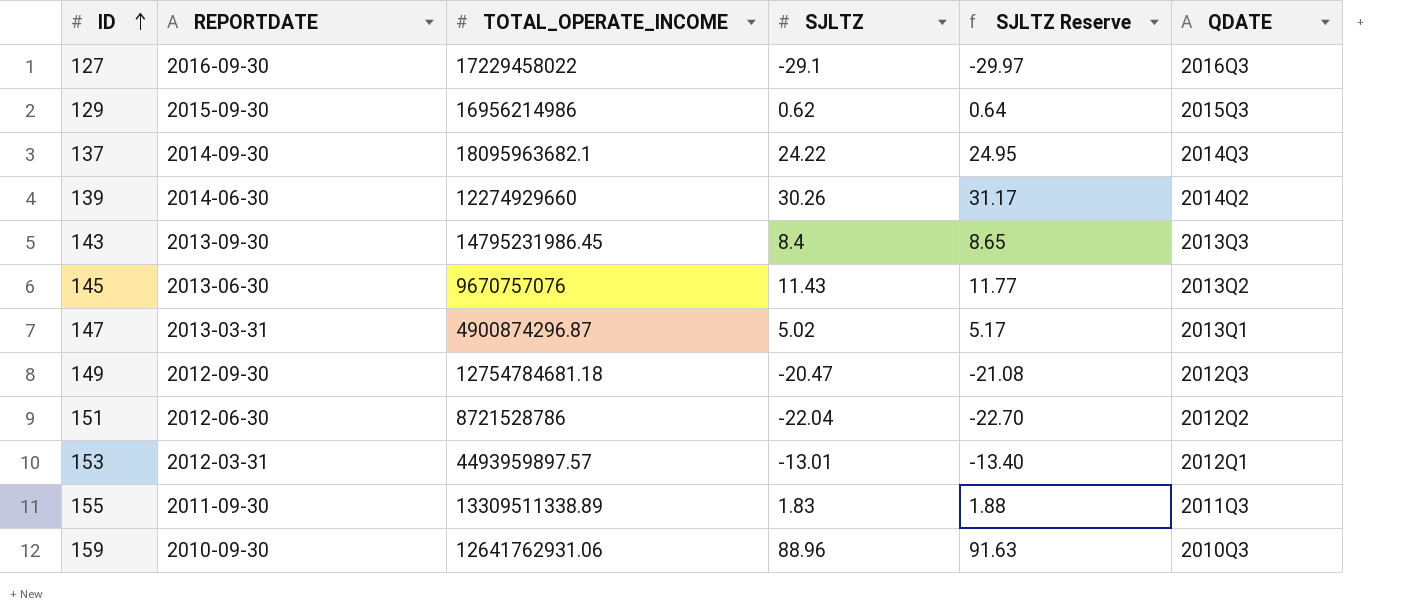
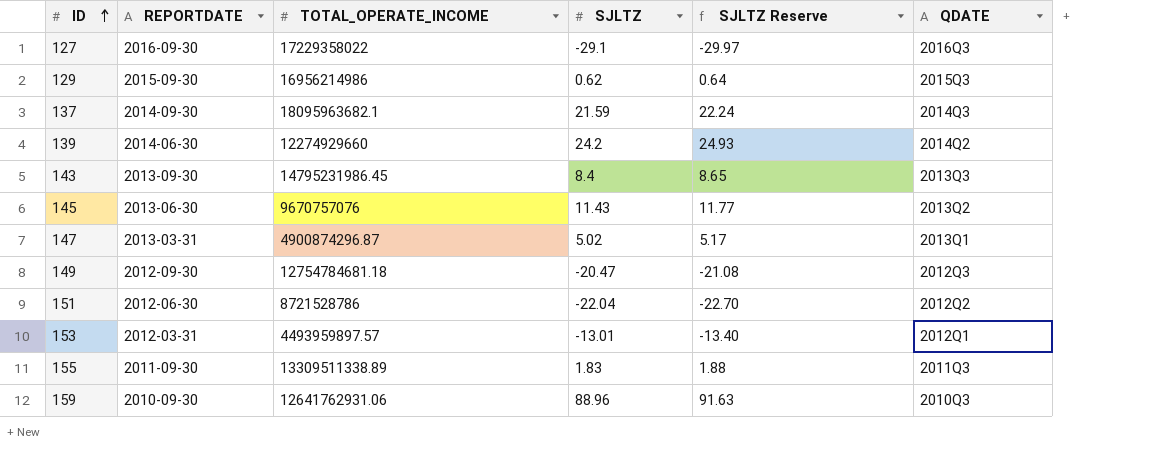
127 | TOTAL_OPERATE_INCOME: 17229458022 -> 17229358022
137 | SJLTZ: 24.22 -> 21.59
137 | SJLTZ Reserve: 24.95 -> 22.24
139 | SJLTZ: 30.26 -> 24.2
139 | SJLTZ Reserve: 31.17 -> 24.93

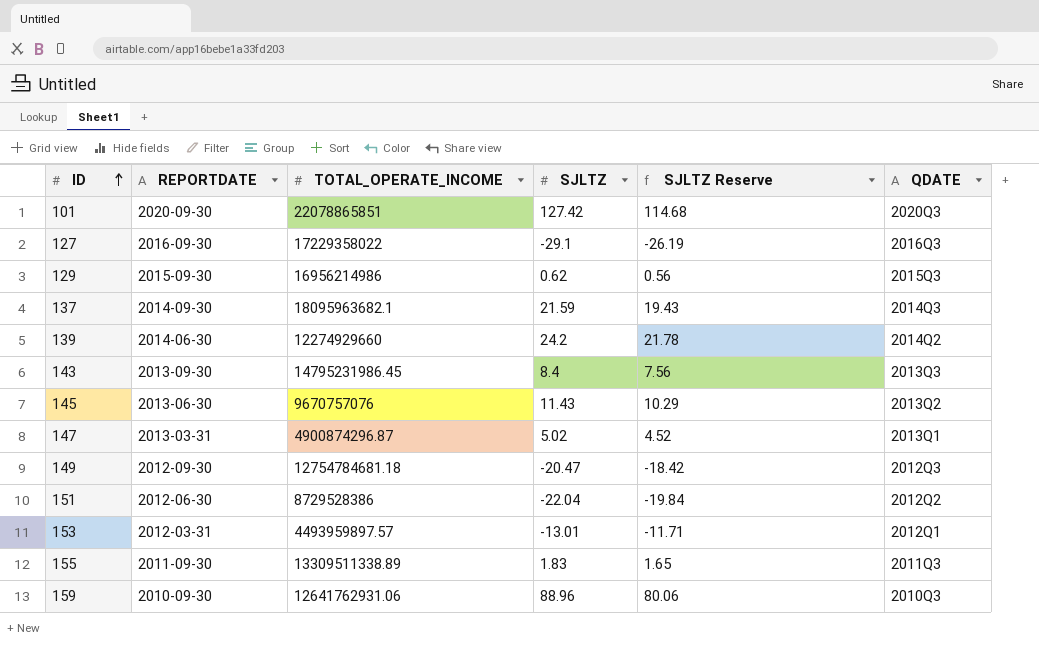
column SJLTZ Reserve | formula: [SJLTZ] * 1.03 -> [SJLTZ] * 0.9
row 101: none -> 2020-09-30 | 22078865851 | 127.42 | 114.68 | 2020Q3
151 | TOTAL_OPERATE_INCOME: 8721528786 -> 8729528386

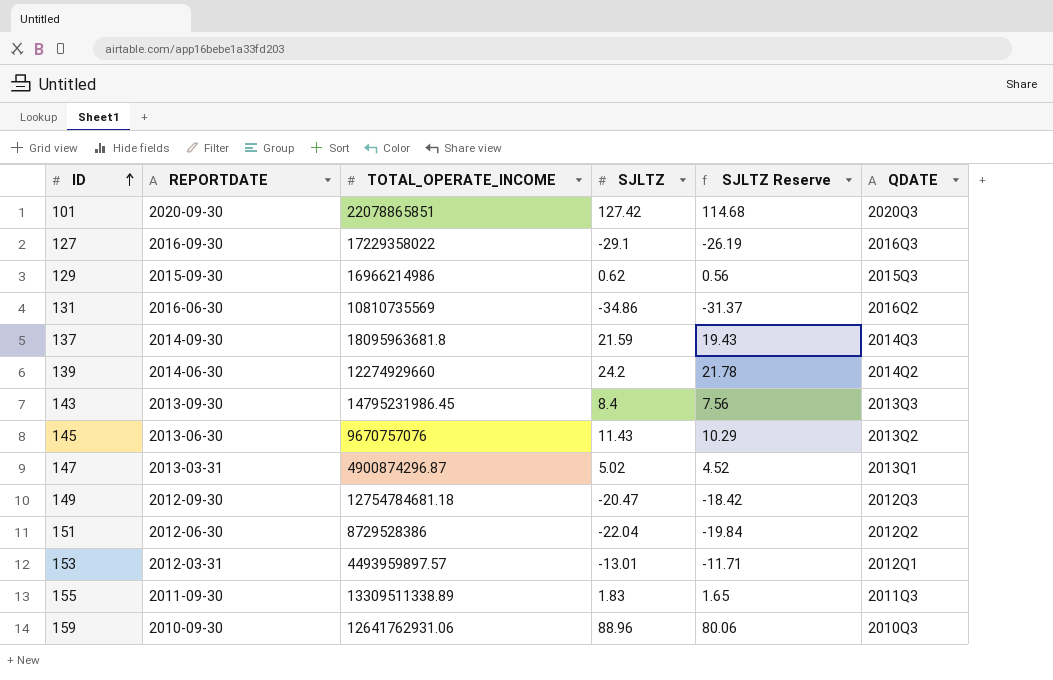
129 | TOTAL_OPERATE_INCOME: 16956214986 -> 16966214986
row 131: none -> 2016-06-30 | 10810735569 | -34.86 | -31.37 | 2016Q2
137 | TOTAL_OPERATE_INCOME: 18095963682.1 -> 18095963681.8

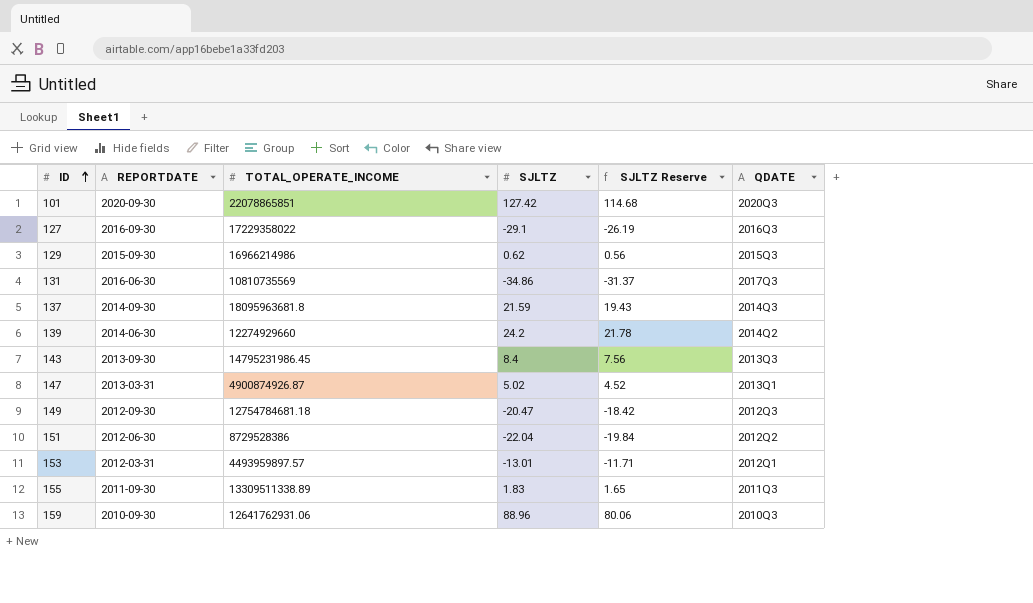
row 145: 2013-06-30 | 9670757076 | 11.43 | 10.29 | 2013Q2 -> none
131 | QDATE: 2016Q2 -> 2017Q3
147 | TOTAL_OPERATE_INCOME: 4900874296.87 -> 4900874926.87

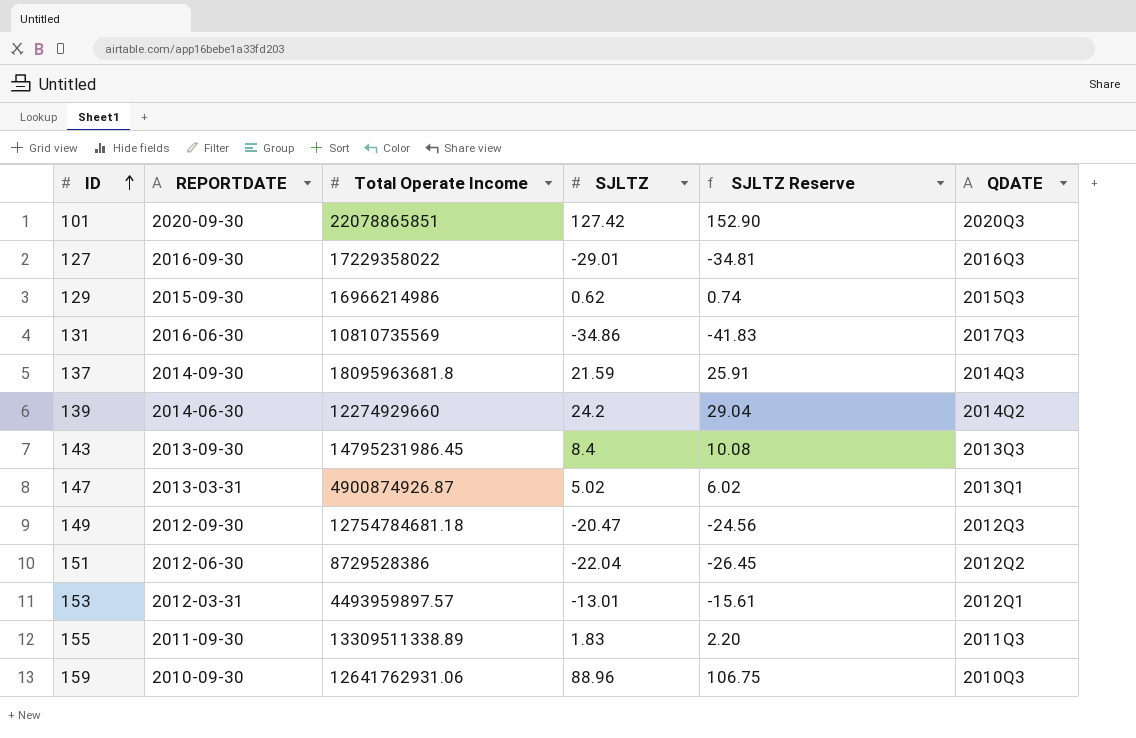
column name: TOTAL_OPERATE_INCOME -> Total Operate Income
column SJLTZ Reserve | formula: [SJLTZ] * 0.9 -> [SJLTZ] * 1.2
127 | SJLTZ: -29.1 -> -29.01

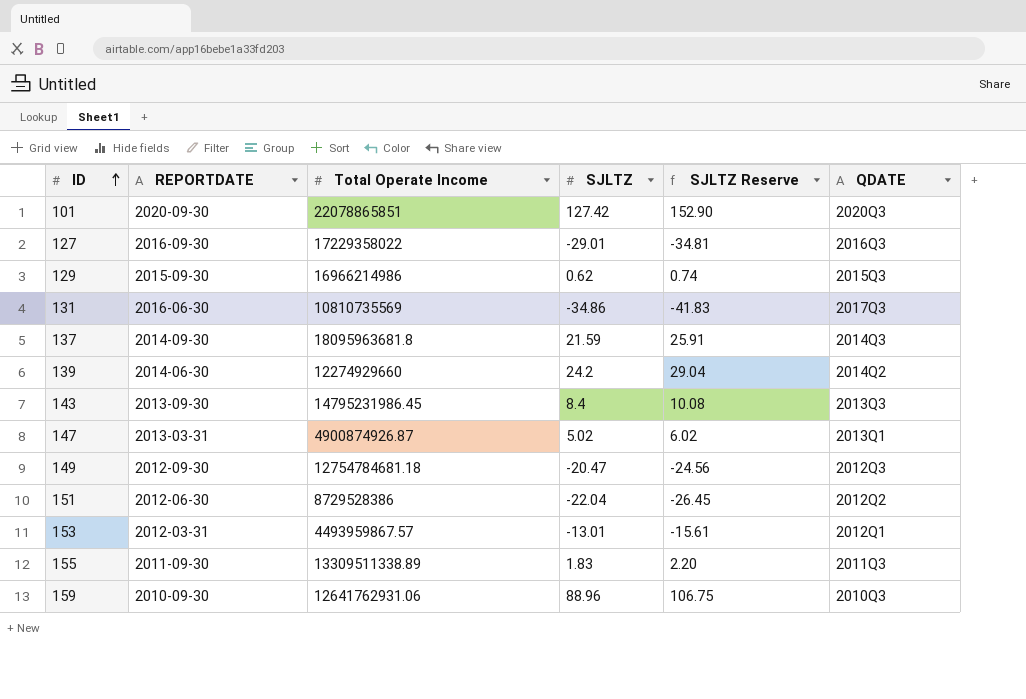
153 | Total Operate Income: 4493959897.57 -> 4493959867.57

